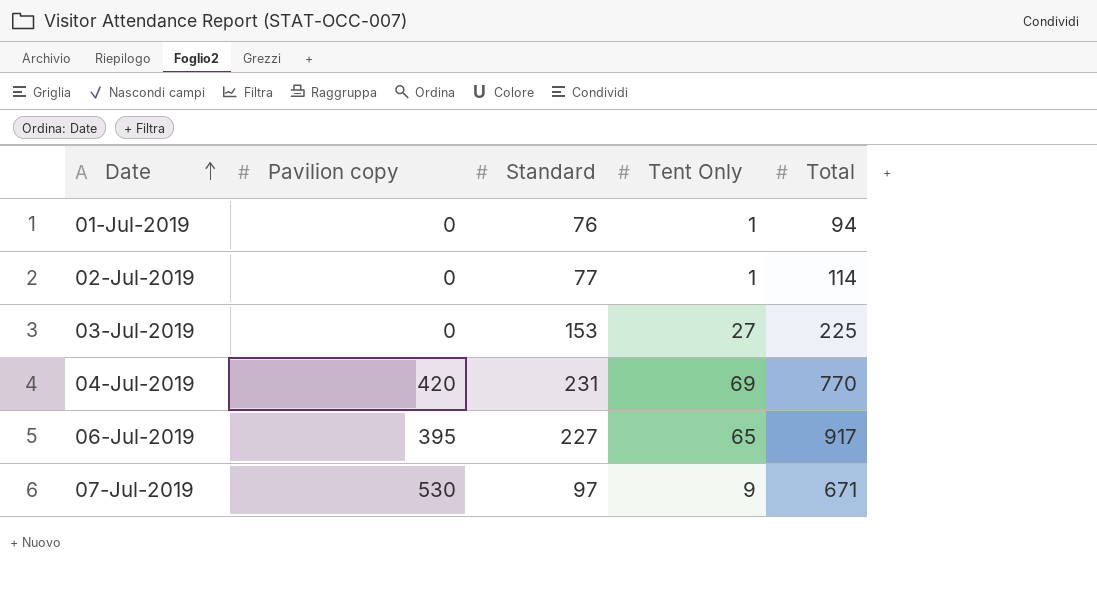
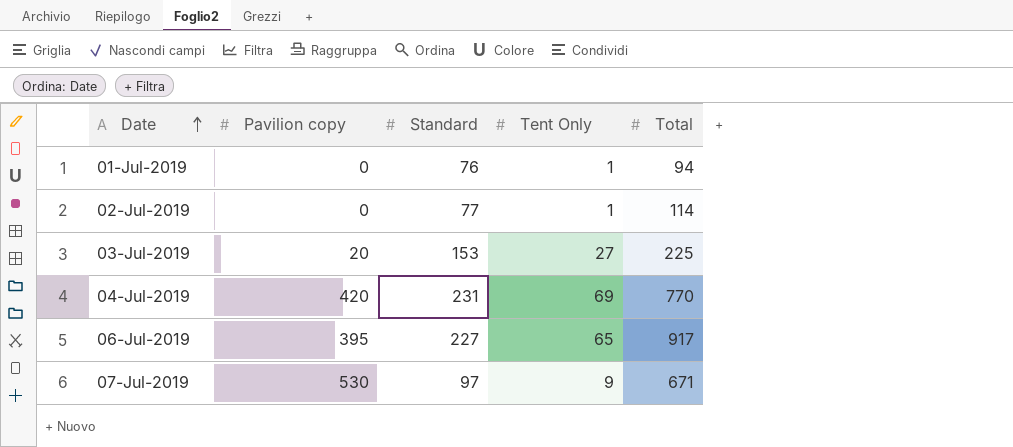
03-Jul-2019 | Pavilion copy: 0 -> 20

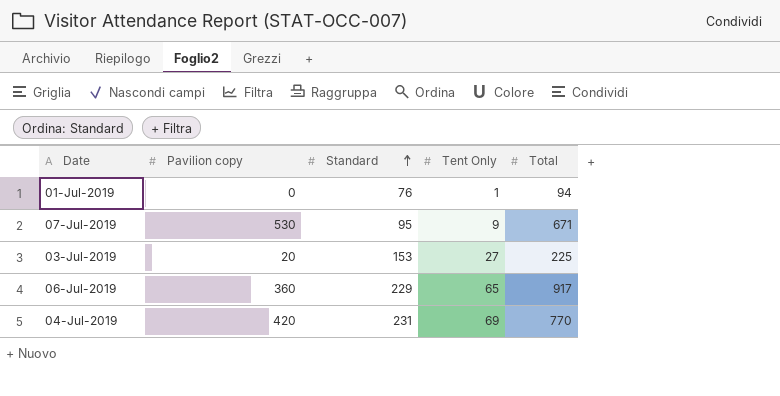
row order: Date ascending -> Standard ascending
row 02-Jul-2019: 0 | 77 | 1 | 114 -> none
07-Jul-2019 | Standard: 97 -> 95
06-Jul-2019 | Pavilion copy: 395 -> 360
06-Jul-2019 | Standard: 227 -> 229

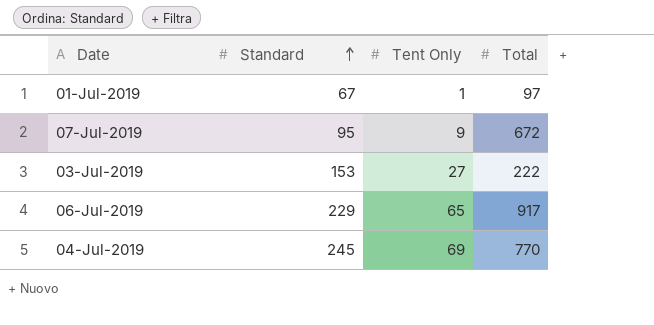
column Pavilion copy | position: 2 -> none
01-Jul-2019 | Standard: 76 -> 67
01-Jul-2019 | Total: 94 -> 97
07-Jul-2019 | Total: 671 -> 672
03-Jul-2019 | Total: 225 -> 222
04-Jul-2019 | Standard: 231 -> 245

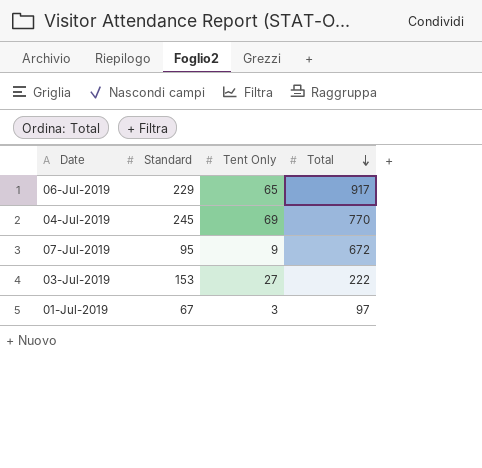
row order: Standard ascending -> Total descending
01-Jul-2019 | Tent Only: 1 -> 3

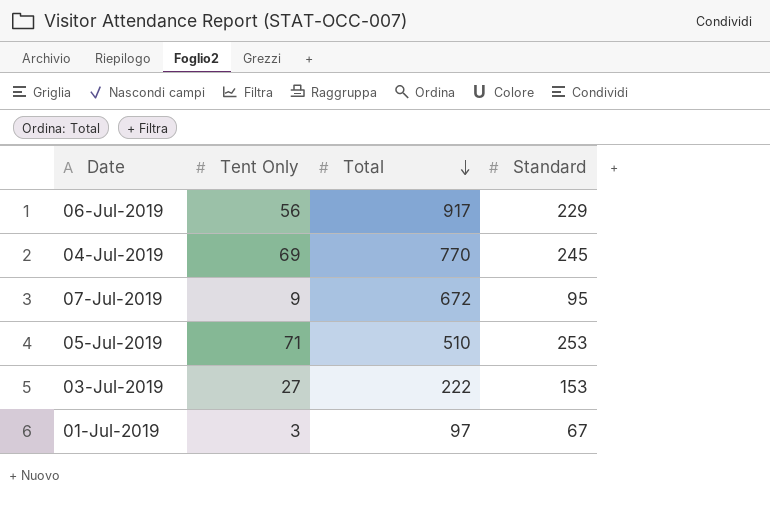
column Standard | position: 2 -> 4
06-Jul-2019 | Tent Only: 65 -> 56
row 05-Jul-2019: none -> 71 | 510 | 253

